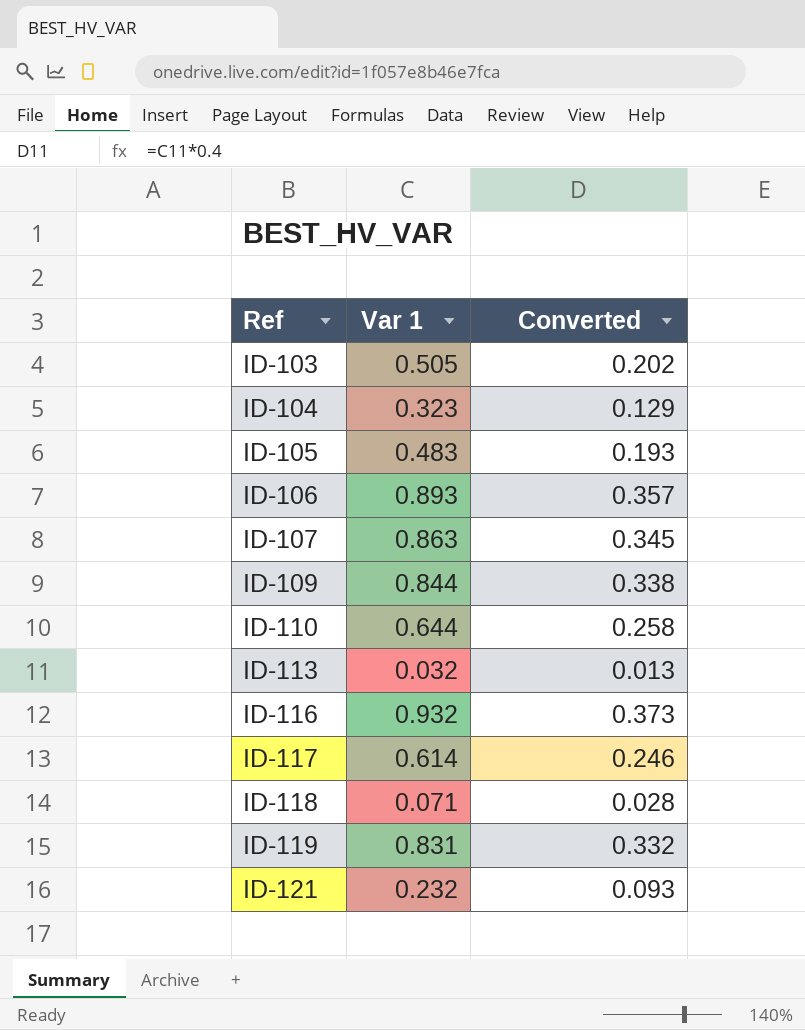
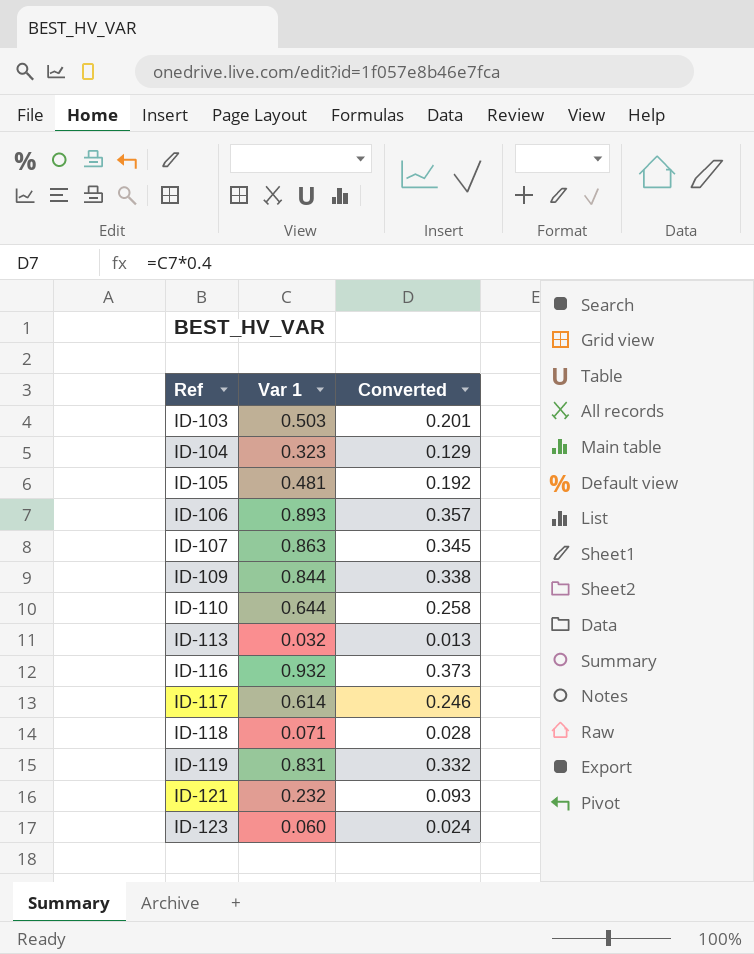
ID-103 | Var 1: 0.505 -> 0.503
ID-103 | Converted: 0.202 -> 0.201
ID-105 | Var 1: 0.483 -> 0.481
ID-105 | Converted: 0.193 -> 0.192
row ID-123: none -> 0.060 | 0.024

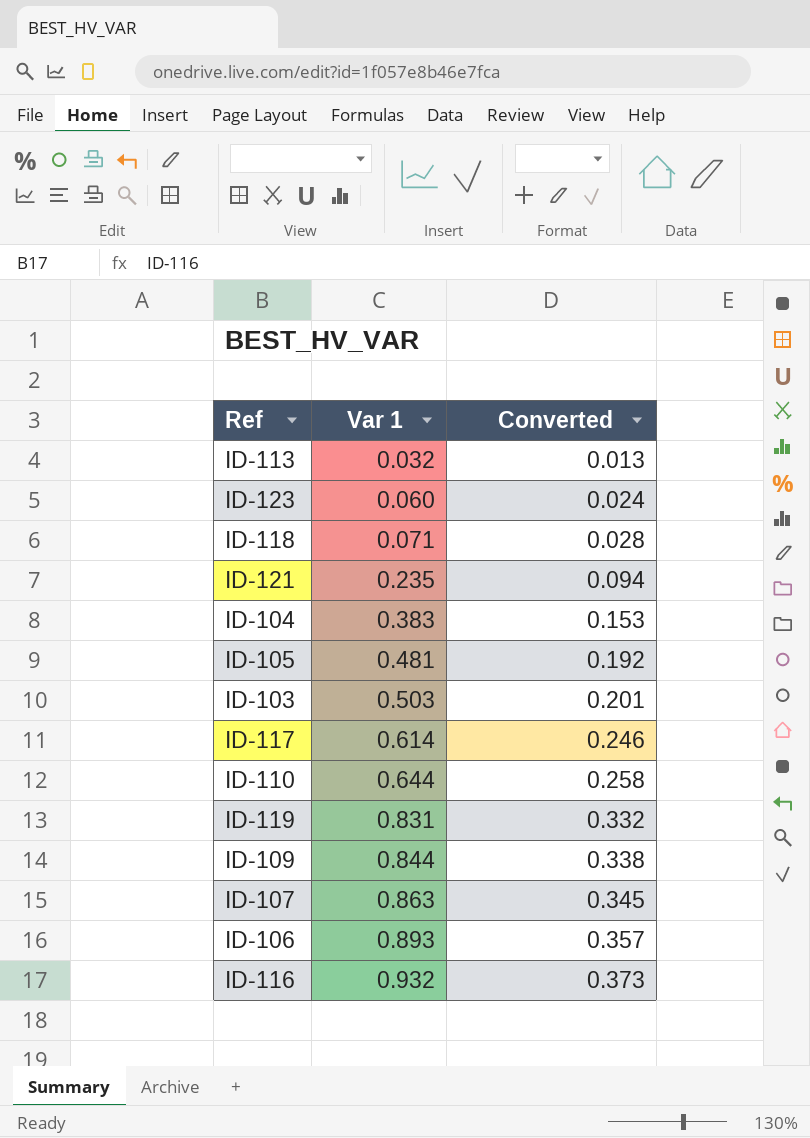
row order: Ref ascending -> Var 1 ascending
ID-121 | Var 1: 0.232 -> 0.235
ID-121 | Converted: 0.093 -> 0.094
ID-104 | Var 1: 0.323 -> 0.383
ID-104 | Converted: 0.129 -> 0.153

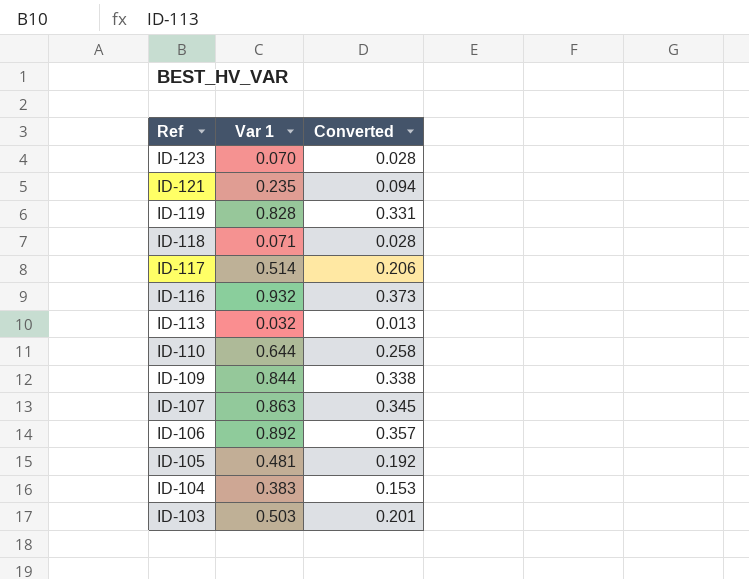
row order: Var 1 ascending -> Ref descending
ID-123 | Var 1: 0.060 -> 0.070
ID-123 | Converted: 0.024 -> 0.028
ID-119 | Var 1: 0.831 -> 0.828
ID-119 | Converted: 0.332 -> 0.331
ID-117 | Var 1: 0.614 -> 0.514
ID-117 | Converted: 0.246 -> 0.206
ID-106 | Var 1: 0.893 -> 0.892

